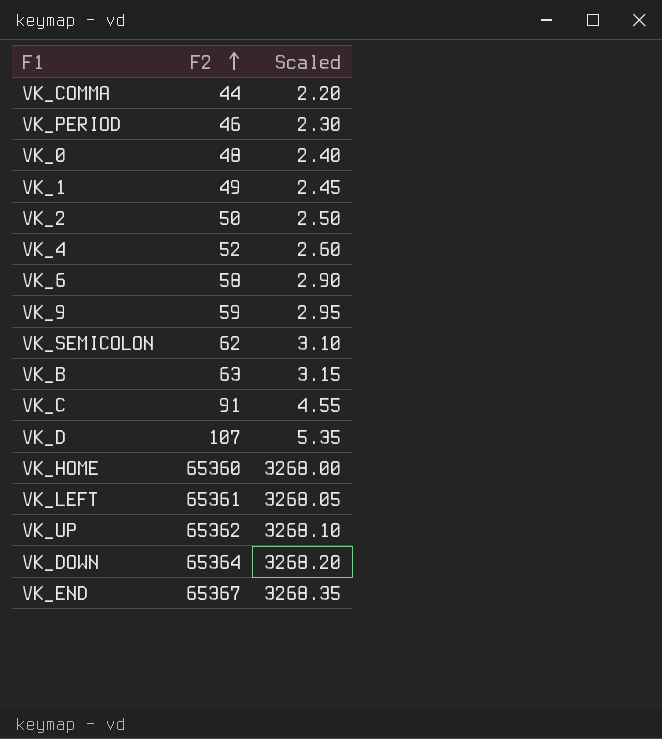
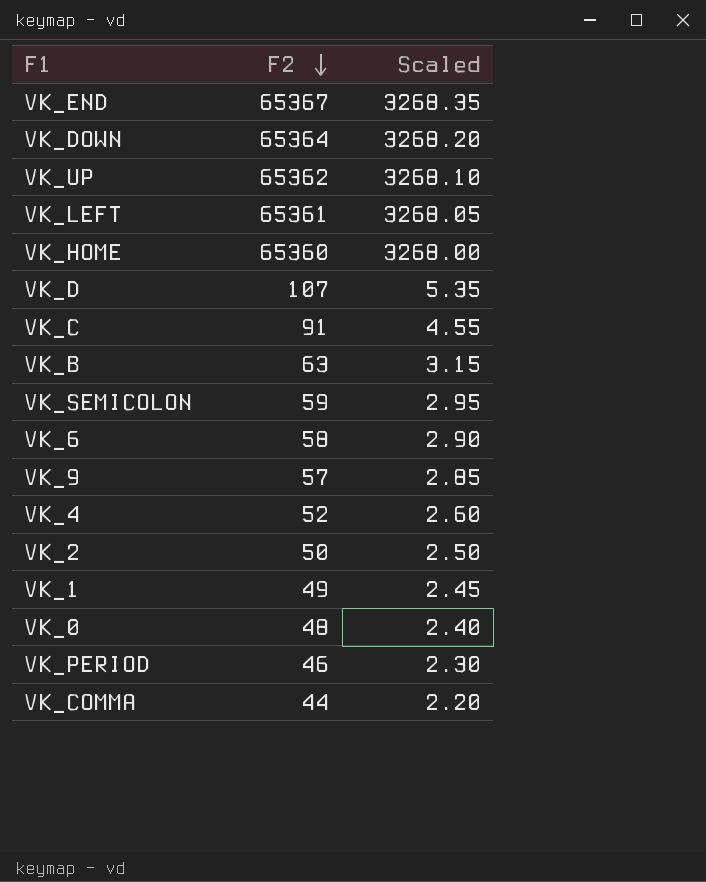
row order: F2 ascending -> F2 descending
VK_SEMICOLON | F2: 62 -> 59
VK_SEMICOLON | Scaled: 3.10 -> 2.95
VK_9 | F2: 59 -> 57
VK_9 | Scaled: 2.95 -> 2.85

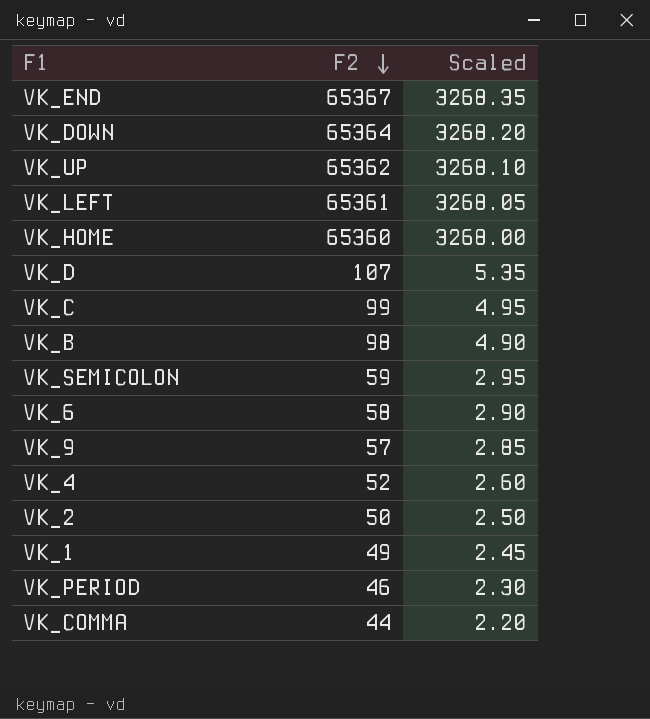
row VK_0: 48 | 2.40 -> none
VK_C | F2: 91 -> 99
VK_C | Scaled: 4.55 -> 4.95
VK_B | F2: 63 -> 98
VK_B | Scaled: 3.15 -> 4.90

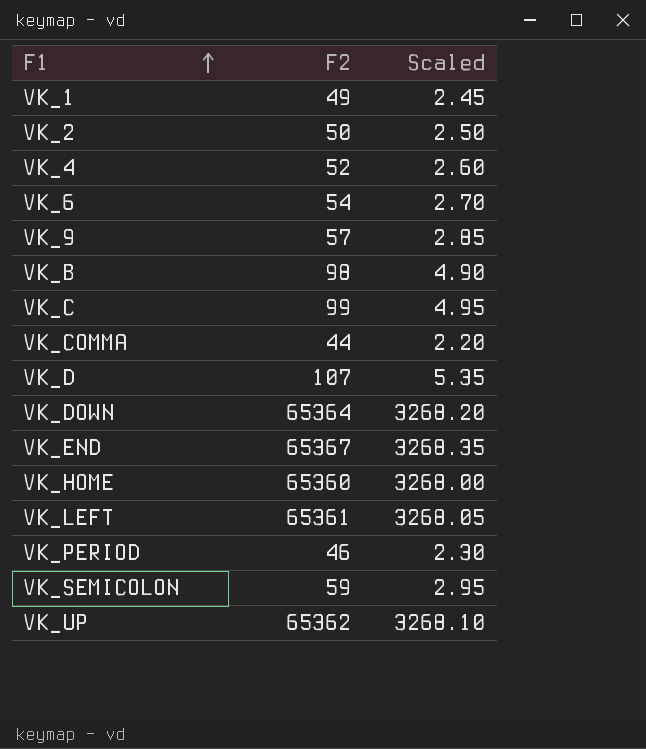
row order: F2 descending -> F1 ascending
VK_6 | F2: 58 -> 54
VK_6 | Scaled: 2.90 -> 2.70

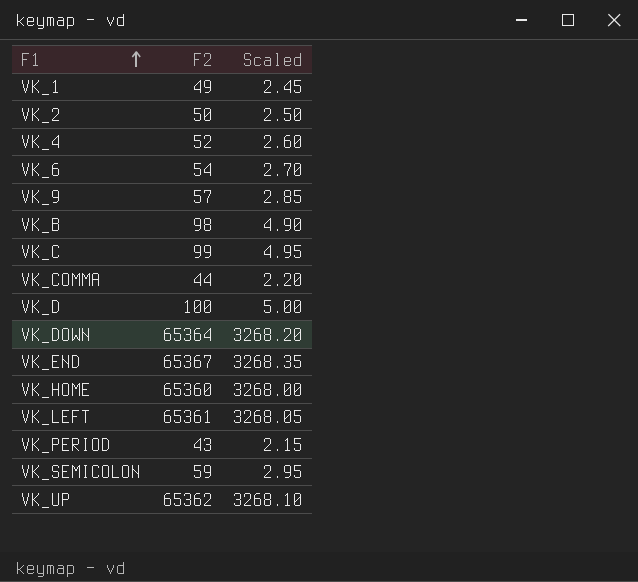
VK_D | F2: 107 -> 100
VK_D | Scaled: 5.35 -> 5.00
VK_PERIOD | F2: 46 -> 43
VK_PERIOD | Scaled: 2.30 -> 2.15

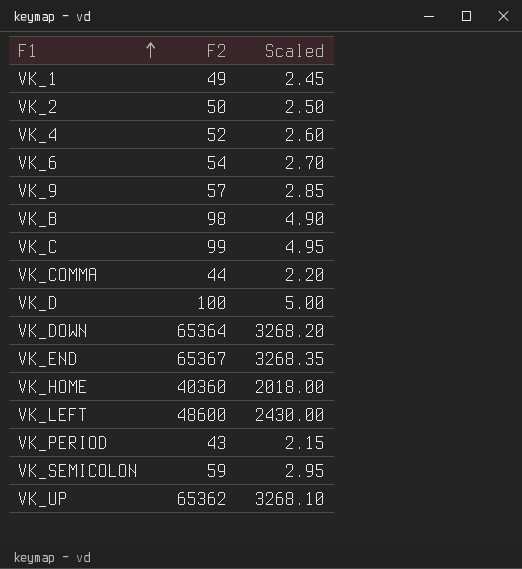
VK_HOME | F2: 65360 -> 40360
VK_HOME | Scaled: 3268.00 -> 2018.00
VK_LEFT | F2: 65361 -> 48600
VK_LEFT | Scaled: 3268.05 -> 2430.00

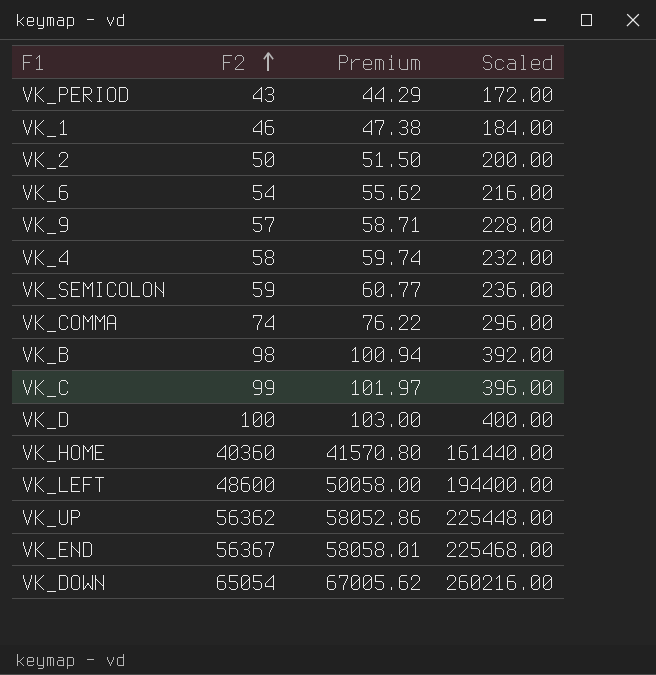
row order: F1 ascending -> F2 ascending
column Premium | formula: none -> [F2] * 1.03
column Scaled | formula: [F2] * 0.05 -> [F2] * 4
VK_1 | F2: 49 -> 46
VK_4 | F2: 52 -> 58
VK_COMMA | F2: 44 -> 74
VK_UP | F2: 65362 -> 56362
VK_END | F2: 65367 -> 56367
VK_DOWN | F2: 65364 -> 65054

